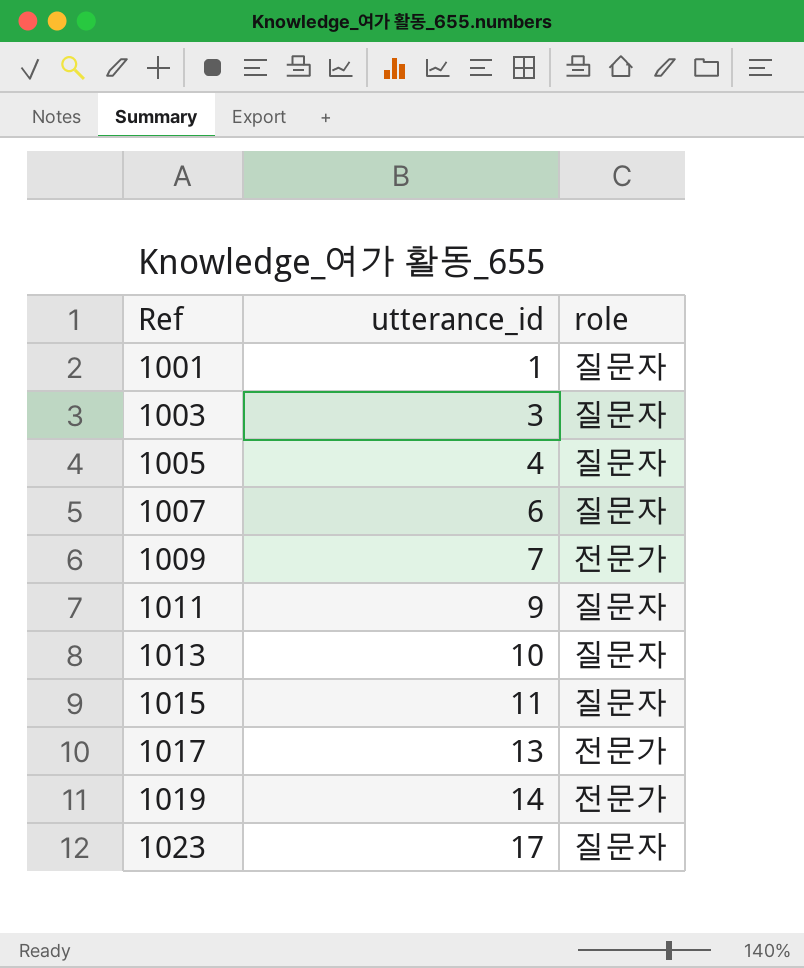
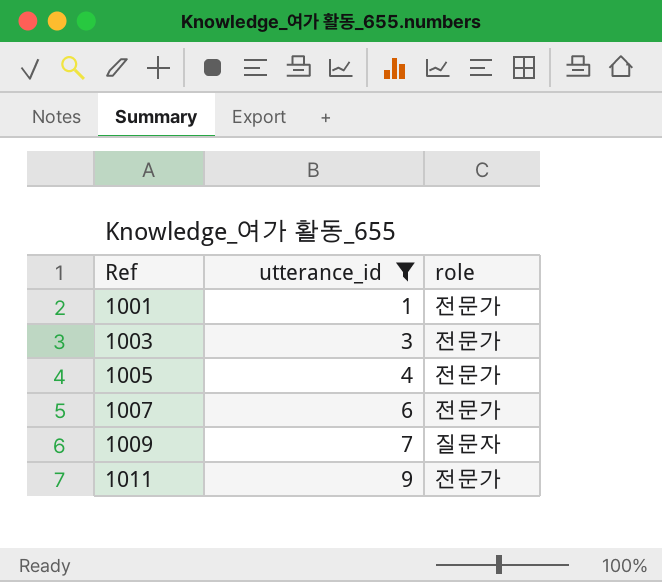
filter: none -> utterance_id <= 9
1001 | role: 질문자 -> 전문가
1003 | role: 질문자 -> 전문가
1005 | role: 질문자 -> 전문가
1007 | role: 질문자 -> 전문가
1009 | role: 전문가 -> 질문자
1011 | role: 질문자 -> 전문가

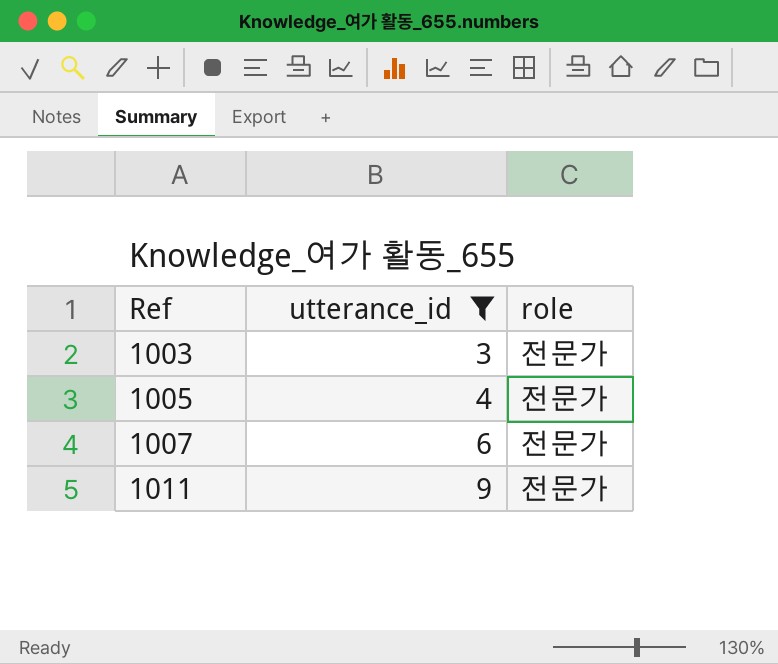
row 1001: 1 | 전문가 -> none
row 1009: 7 | 질문자 -> none

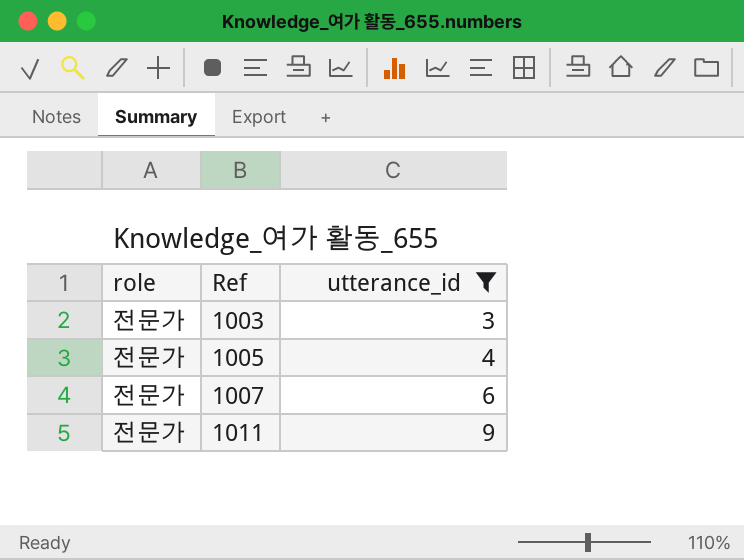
column role | position: 3 -> 1

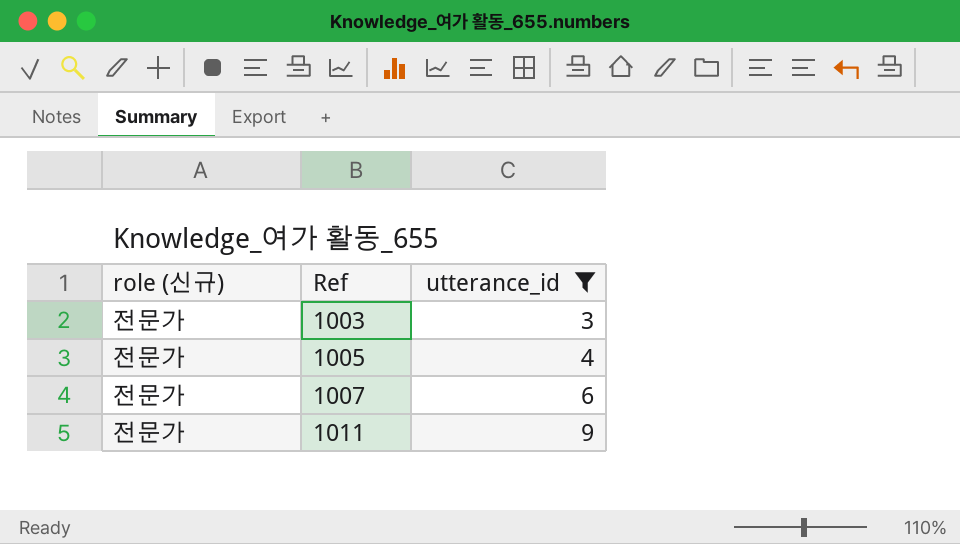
column name: role -> role (신규)

